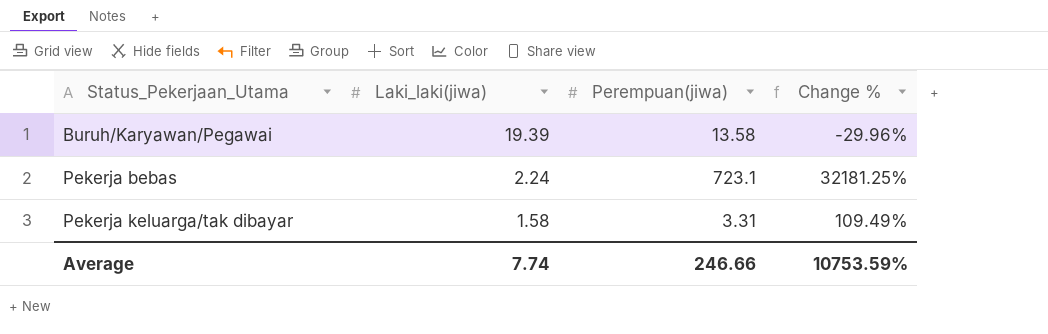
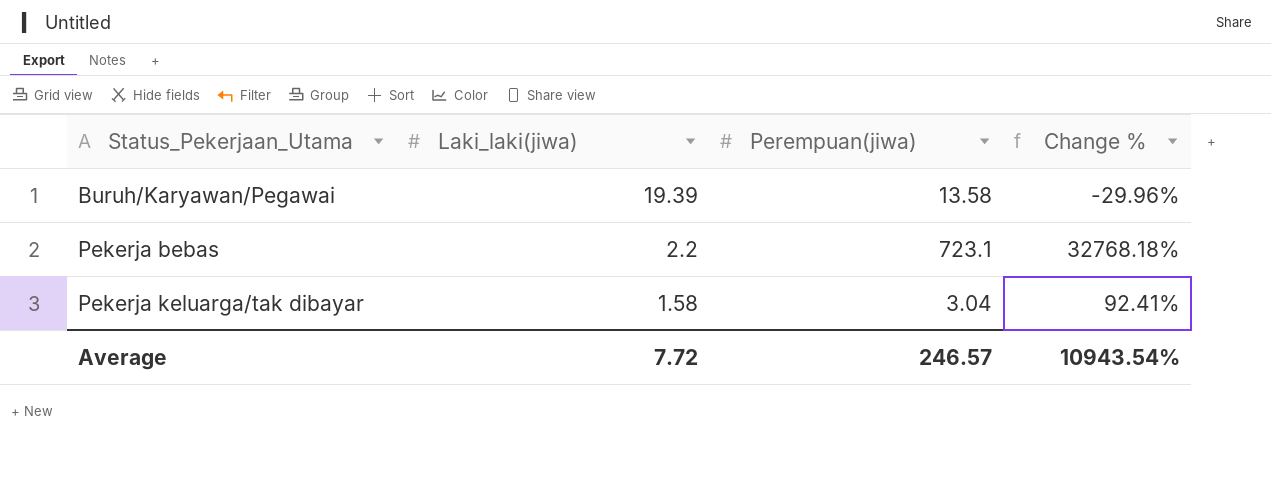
Pekerja bebas | Laki_laki(jiwa): 2.24 -> 2.2
Pekerja bebas | Change %: 32181.25% -> 32768.18%
Pekerja keluarga/tak dibayar | Perempuan(jiwa): 3.31 -> 3.04
Pekerja keluarga/tak dibayar | Change %: 109.49% -> 92.41%
Average | Laki_laki(jiwa): 7.74 -> 7.72
Average | Perempuan(jiwa): 246.66 -> 246.57
Average | Change %: 10753.59% -> 10943.54%

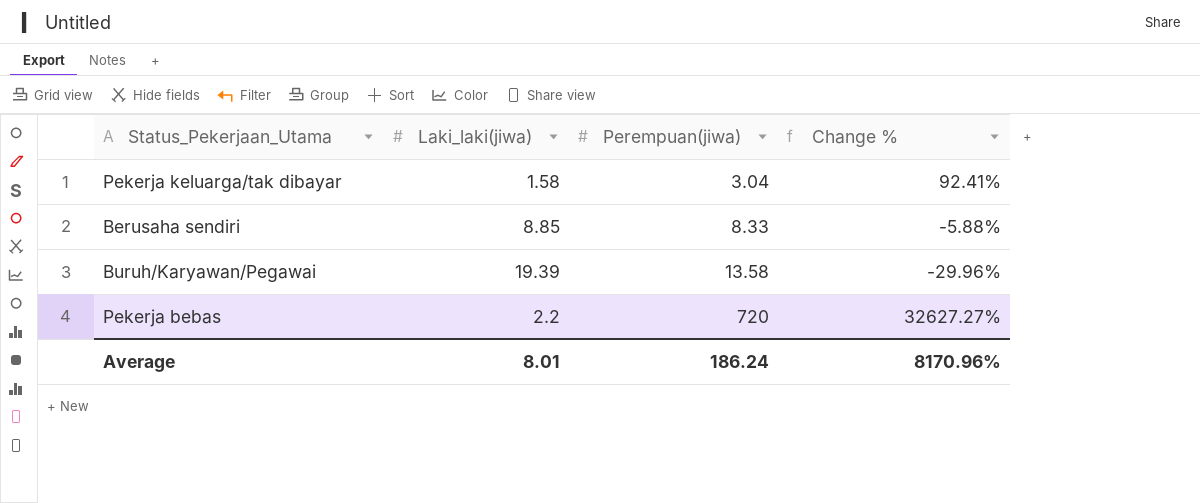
row order: Status_Pekerjaan_Utama ascending -> Perempuan(jiwa) ascending
row Berusaha sendiri: none -> 8.85 | 8.33 | -5.88%
Pekerja bebas | Perempuan(jiwa): 723.1 -> 720
Pekerja bebas | Change %: 32768.18% -> 32627.27%
Average | Laki_laki(jiwa): 7.72 -> 8.01
Average | Perempuan(jiwa): 246.57 -> 186.24
Average | Change %: 10943.54% -> 8170.96%

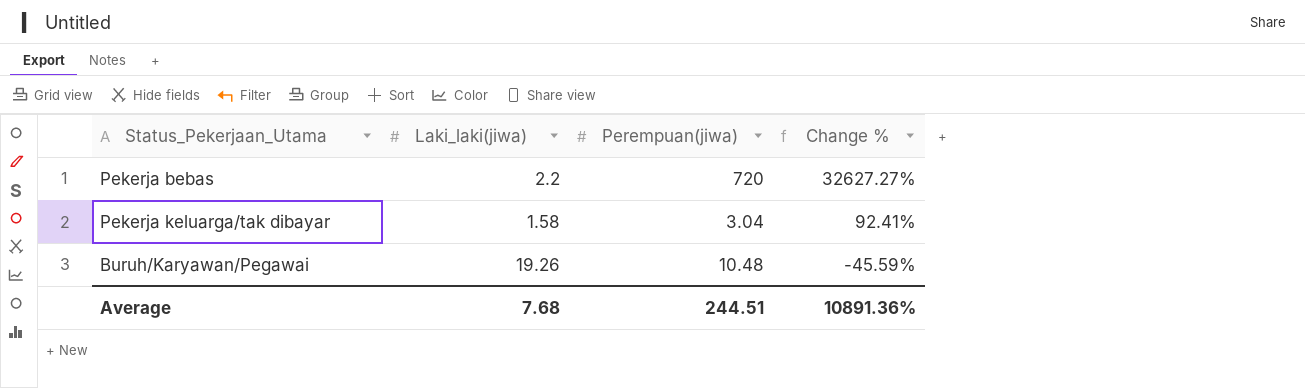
row order: Perempuan(jiwa) ascending -> Change % descending
row Berusaha sendiri: 8.85 | 8.33 | -5.88% -> none
Buruh/Karyawan/Pegawai | Laki_laki(jiwa): 19.39 -> 19.26
Buruh/Karyawan/Pegawai | Perempuan(jiwa): 13.58 -> 10.48
Buruh/Karyawan/Pegawai | Change %: -29.96% -> -45.59%
Average | Laki_laki(jiwa): 8.01 -> 7.68
Average | Perempuan(jiwa): 186.24 -> 244.51
Average | Change %: 8170.96% -> 10891.36%

